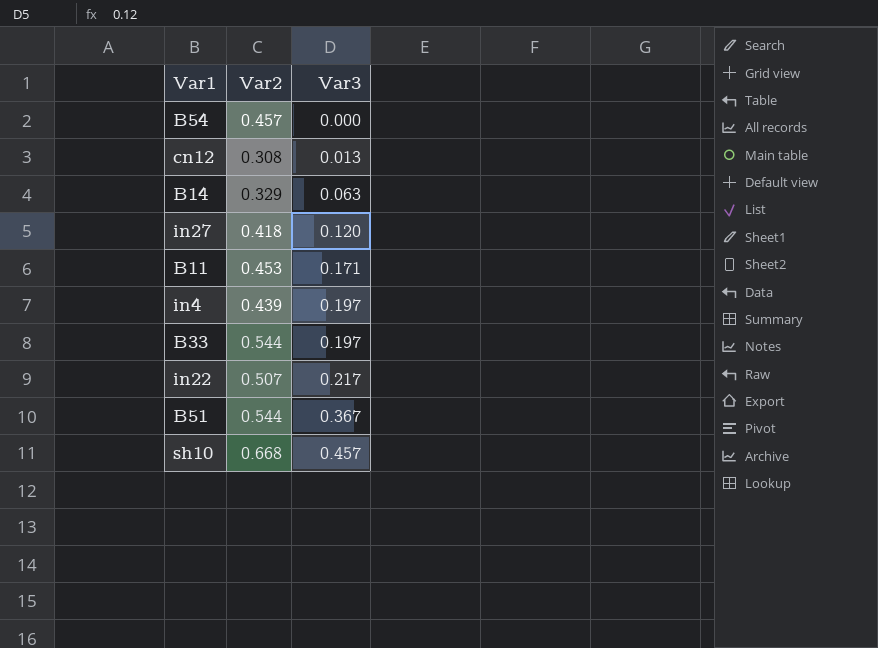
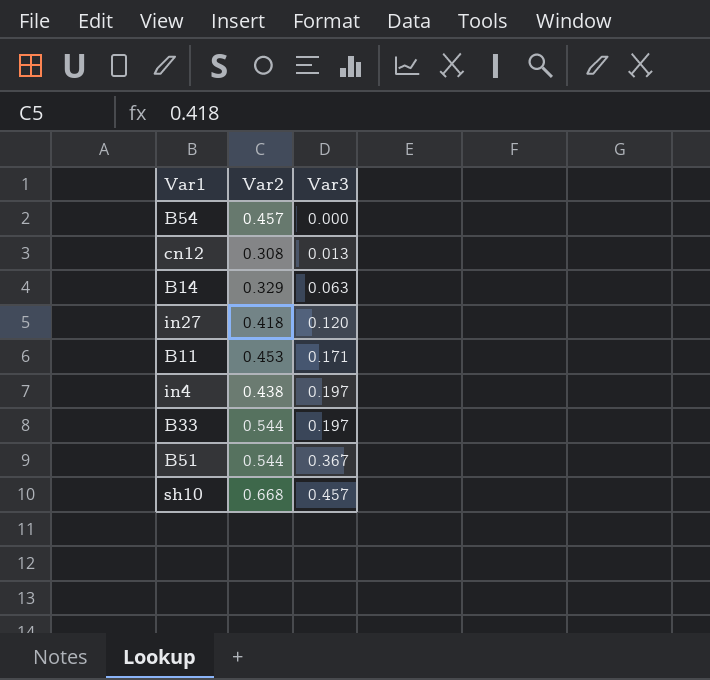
row in22: 0.507 | 0.217 -> none
in4 | Var2: 0.439 -> 0.438

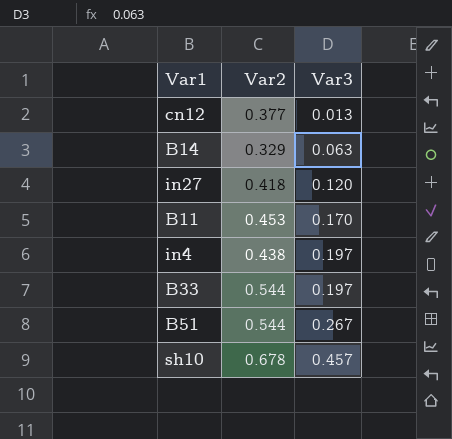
row B54: 0.457 | 0.000 -> none
cn12 | Var2: 0.308 -> 0.377
B11 | Var3: 0.171 -> 0.170
B51 | Var3: 0.367 -> 0.267
sh10 | Var2: 0.668 -> 0.678

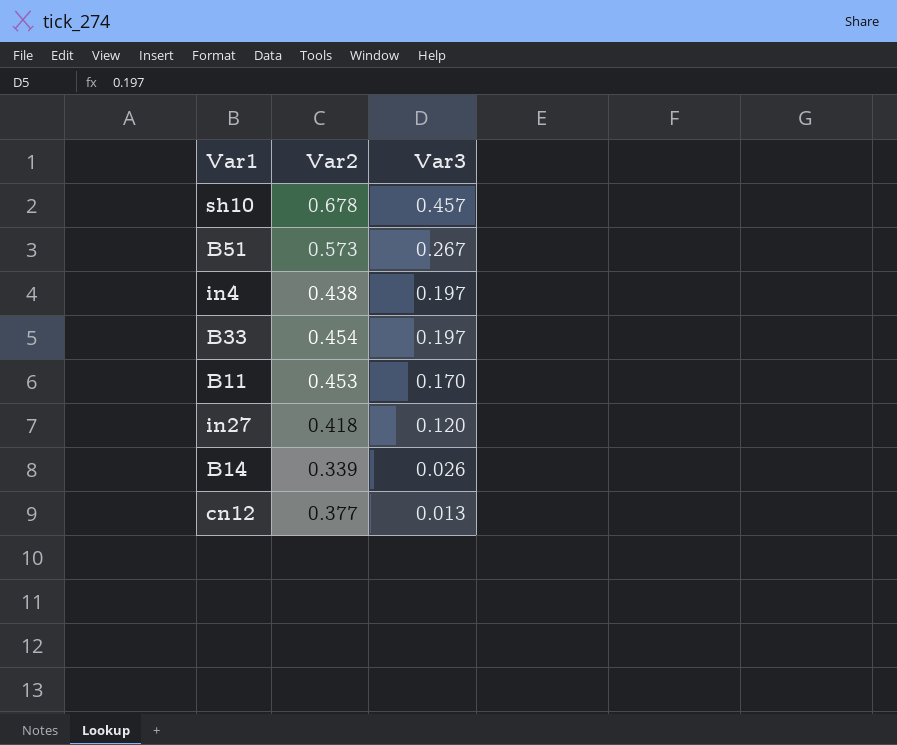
row order: Var3 ascending -> Var3 descending
B51 | Var2: 0.544 -> 0.573
B33 | Var2: 0.544 -> 0.454
B14 | Var2: 0.329 -> 0.339
B14 | Var3: 0.063 -> 0.026

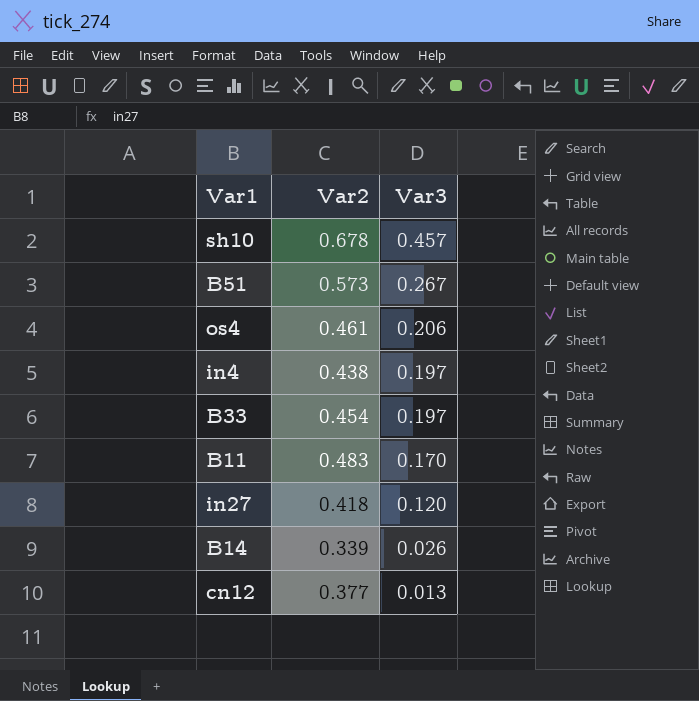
row os4: none -> 0.461 | 0.206
B11 | Var2: 0.453 -> 0.483

